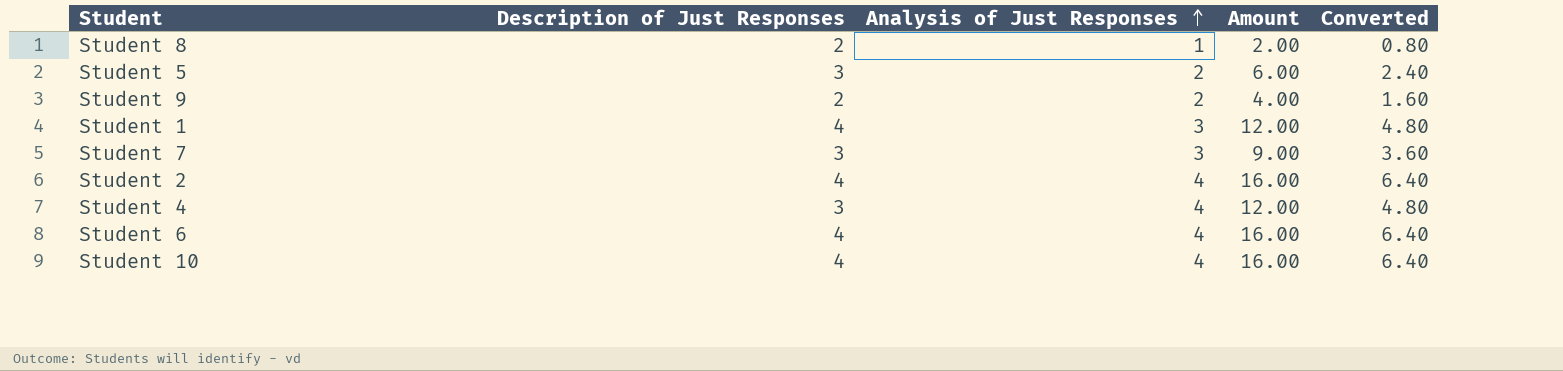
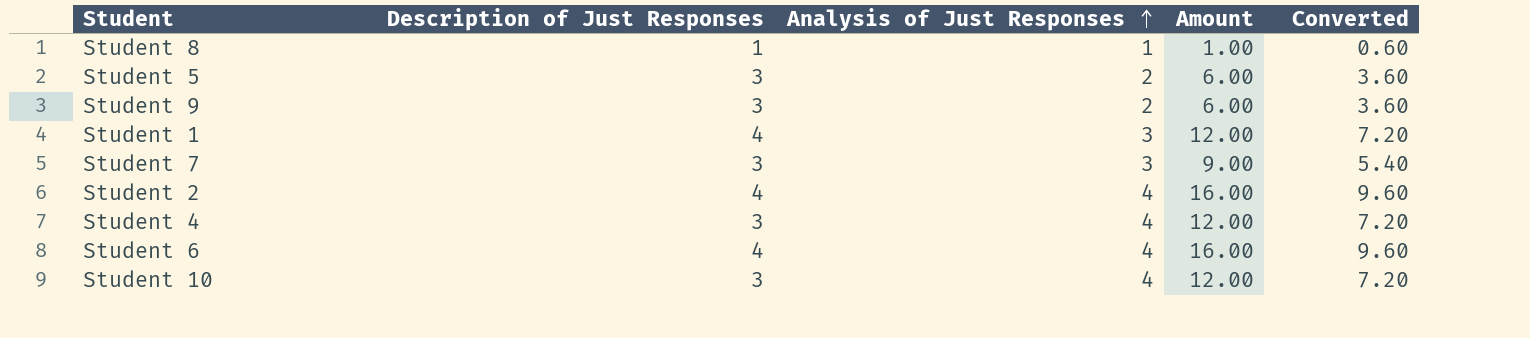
column Converted | formula: [Amount] * 0.4 -> [Amount] * 0.6
Student 8 | Description of Just Responses: 2 -> 1
Student 8 | Amount: 2.00 -> 1.00
Student 9 | Description of Just Responses: 2 -> 3
Student 9 | Amount: 4.00 -> 6.00
Student 10 | Description of Just Responses: 4 -> 3
Student 10 | Amount: 16.00 -> 12.00

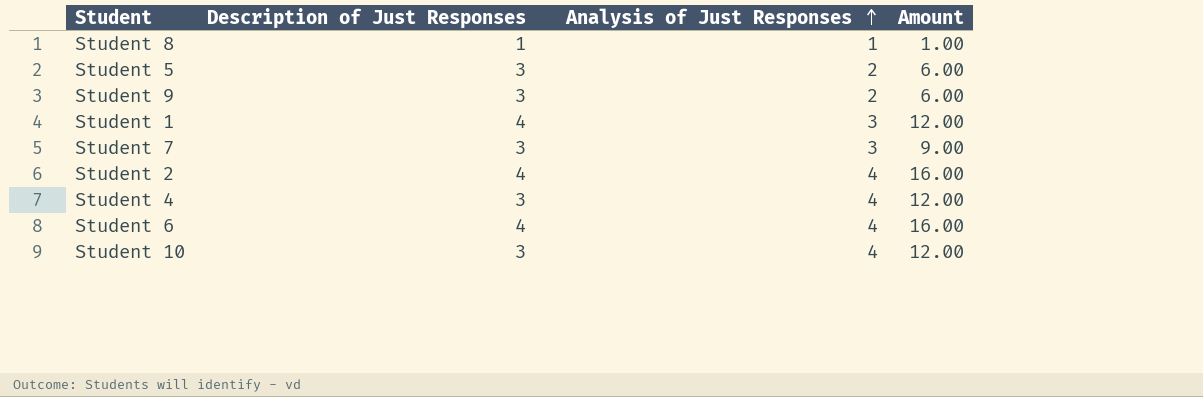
column Converted | formula: [Amount] * 0.6 -> none

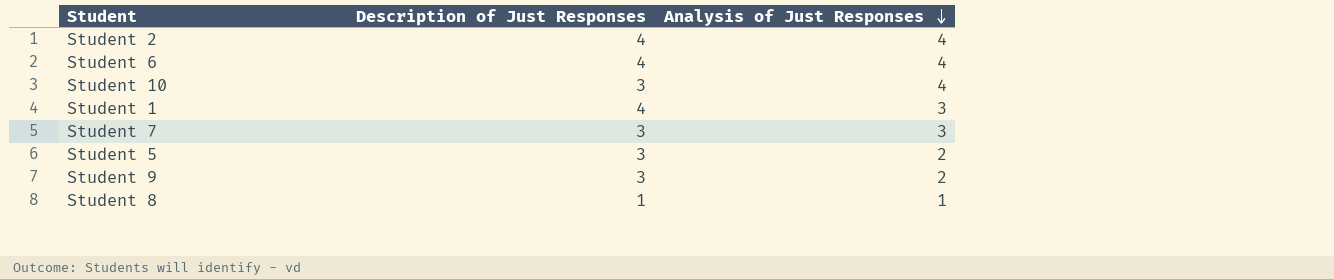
row order: Analysis of Just Responses ascending -> Analysis of Just Responses descending
column Amount | formula: [Description of Just Responses] * [Analysis of Just Responses] -> none
row Student 4: 3 | 4 | 12.00 -> none

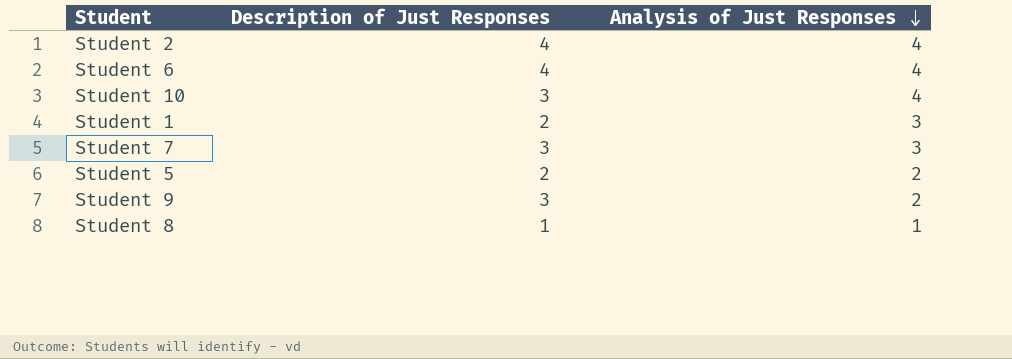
Student 1 | Description of Just Responses: 4 -> 2
Student 5 | Description of Just Responses: 3 -> 2

